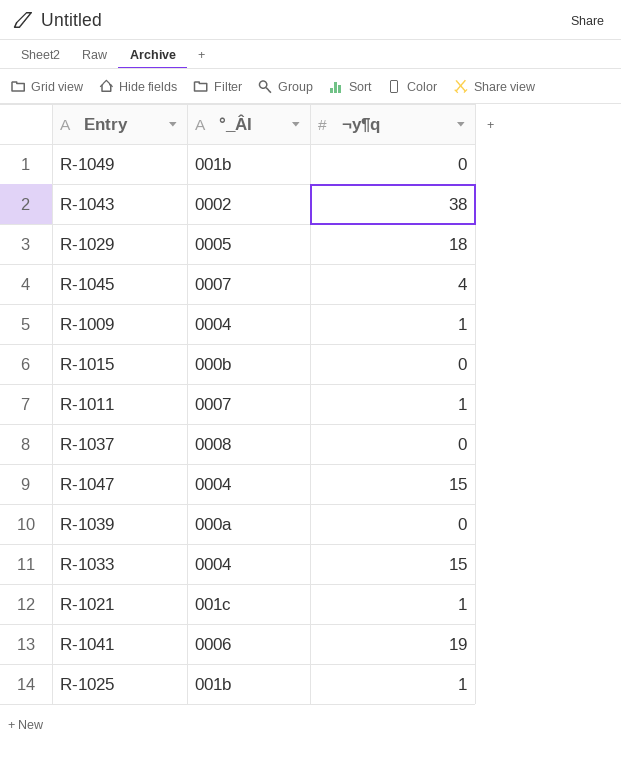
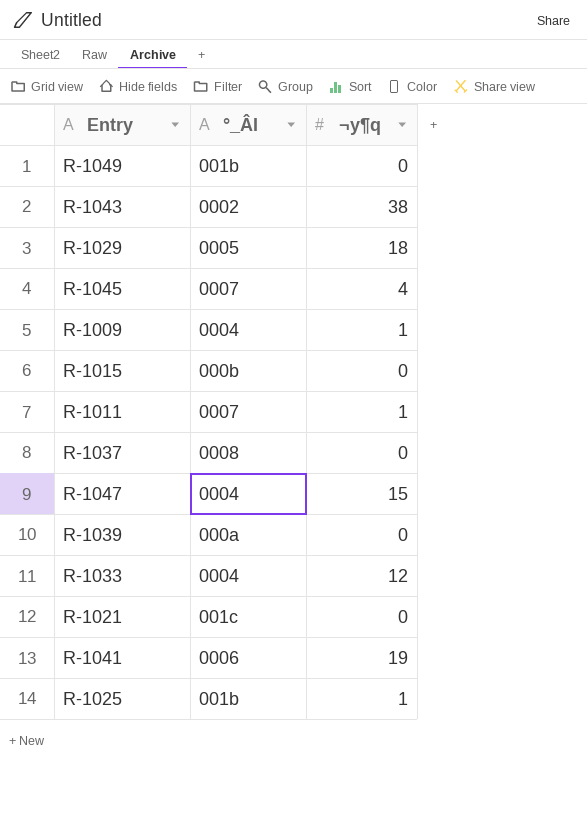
R-1033 | ¬y¶q: 15 -> 12
R-1021 | ¬y¶q: 1 -> 0

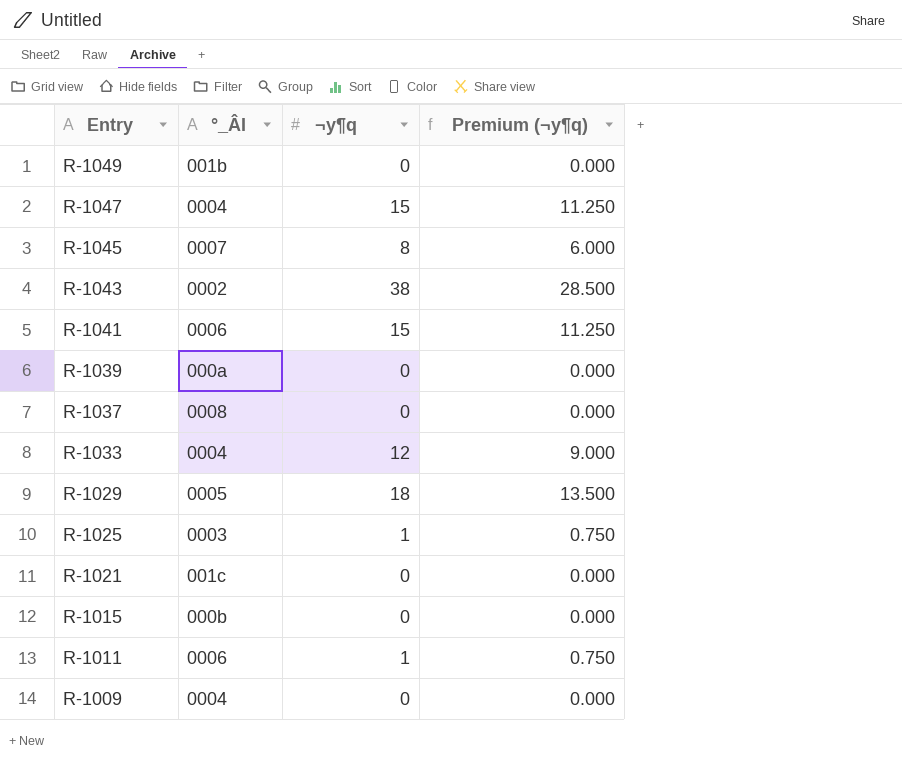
row order: none -> Entry descending
column Premium (¬y¶q) | formula: none -> [¬y¶q] * 0.75
R-1045 | ¬y¶q: 4 -> 8
R-1041 | ¬y¶q: 19 -> 15
R-1025 | °_ÂI: 001b -> 0003
R-1011 | °_ÂI: 0007 -> 0006
R-1009 | ¬y¶q: 1 -> 0

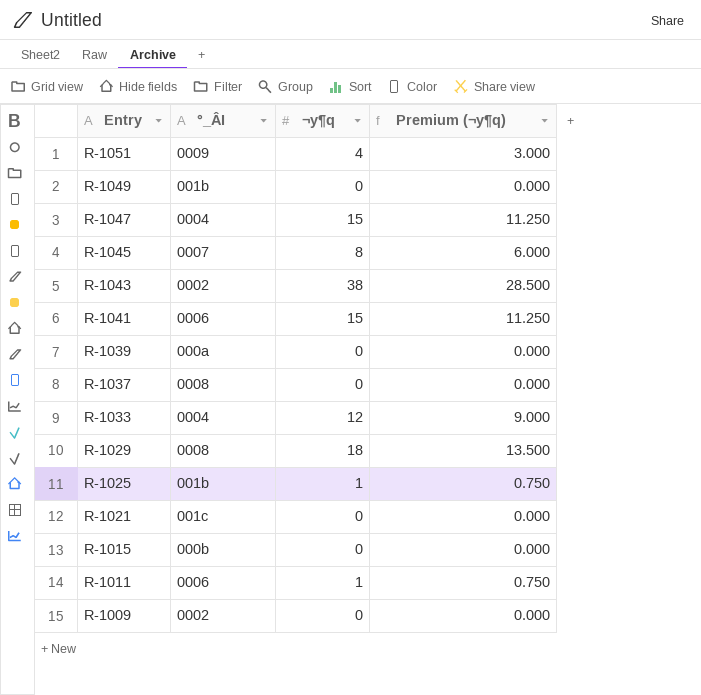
row R-1051: none -> 0009 | 4 | 3.000
R-1029 | °_ÂI: 0005 -> 0008
R-1025 | °_ÂI: 0003 -> 001b
R-1009 | °_ÂI: 0004 -> 0002

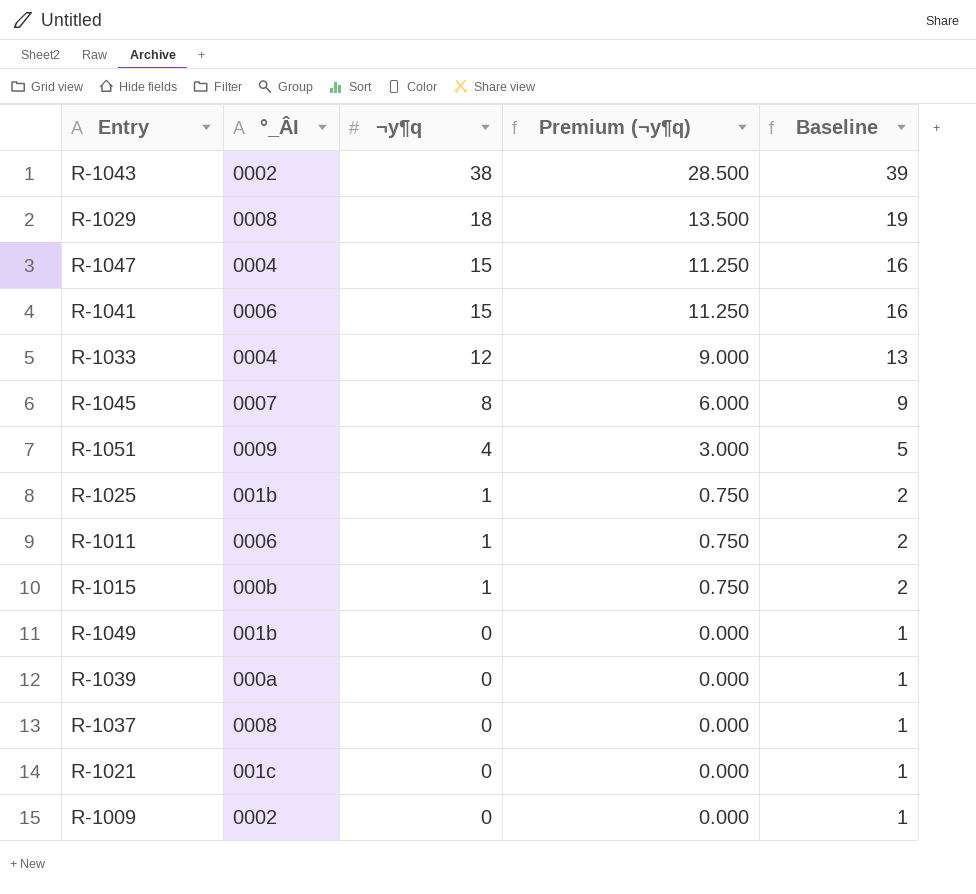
row order: Entry descending -> ¬y¶q descending
column Baseline | formula: none -> [¬y¶q] + 1
R-1015 | ¬y¶q: 0 -> 1
R-1015 | Premium (¬y¶q): 0.000 -> 0.750

